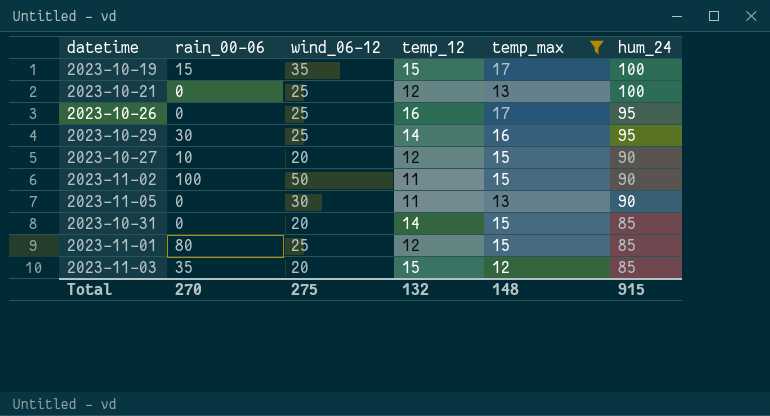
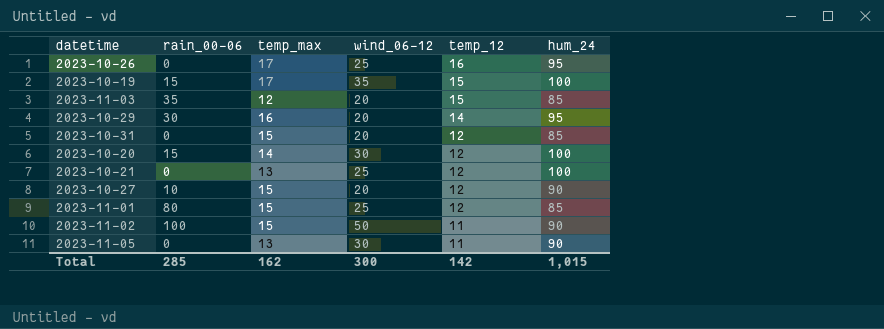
filter: temp_max != 14 -> none
row order: hum_24 descending -> temp_12 descending
column temp_max | position: 5 -> 3
2023-10-29 | wind_06-12: 25 -> 20
2023-10-31 | temp_12: 14 -> 12
Total | rain_00-06: 270 -> 285
Total | temp_max: 148 -> 162
Total | wind_06-12: 275 -> 300
Total | temp_12: 132 -> 142
Total | hum_24: 915 -> 1,015

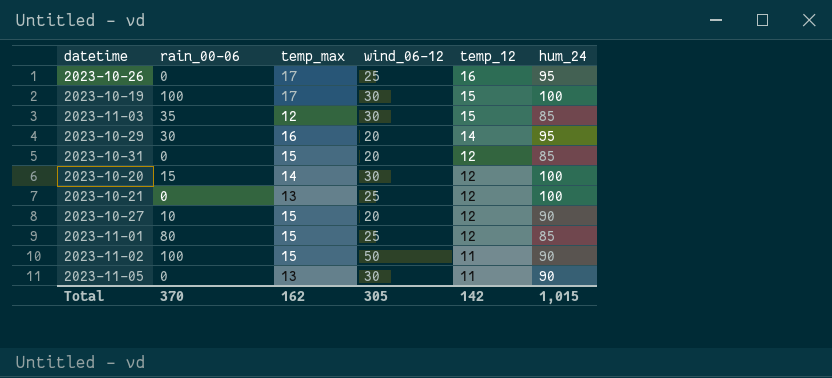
2023-10-19 | rain_00-06: 15 -> 100
2023-10-19 | wind_06-12: 35 -> 30
2023-11-03 | wind_06-12: 20 -> 30
Total | rain_00-06: 285 -> 370
Total | wind_06-12: 300 -> 305

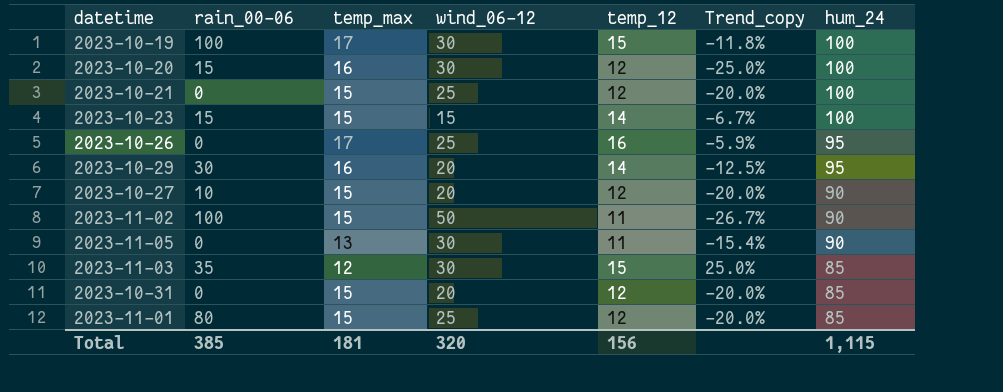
row order: temp_12 descending -> hum_24 descending
column Trend_copy | formula: none -> ([temp_12] - [temp_max]) / [temp_max]
2023-10-20 | temp_max: 14 -> 16
2023-10-21 | temp_max: 13 -> 15
row 2023-10-23: none -> 15 | 15 | 15 | 14 | -6.7% | 100
Total | rain_00-06: 370 -> 385
Total | temp_max: 162 -> 181
Total | wind_06-12: 305 -> 320
Total | temp_12: 142 -> 156
Total | hum_24: 1,015 -> 1,115

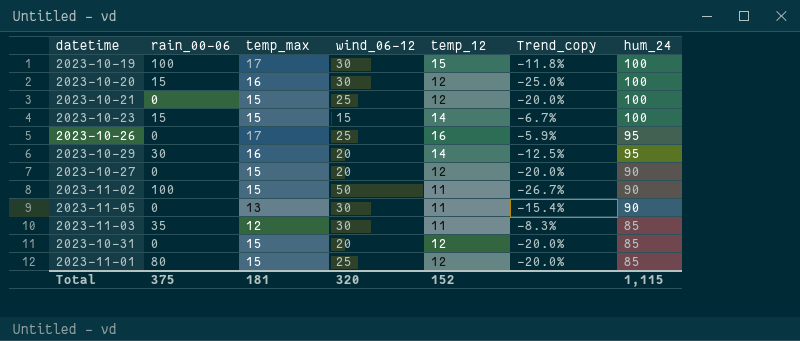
2023-10-27 | rain_00-06: 10 -> 0
2023-11-03 | temp_12: 15 -> 11
2023-11-03 | Trend_copy: 25.0% -> -8.3%
Total | rain_00-06: 385 -> 375
Total | temp_12: 156 -> 152

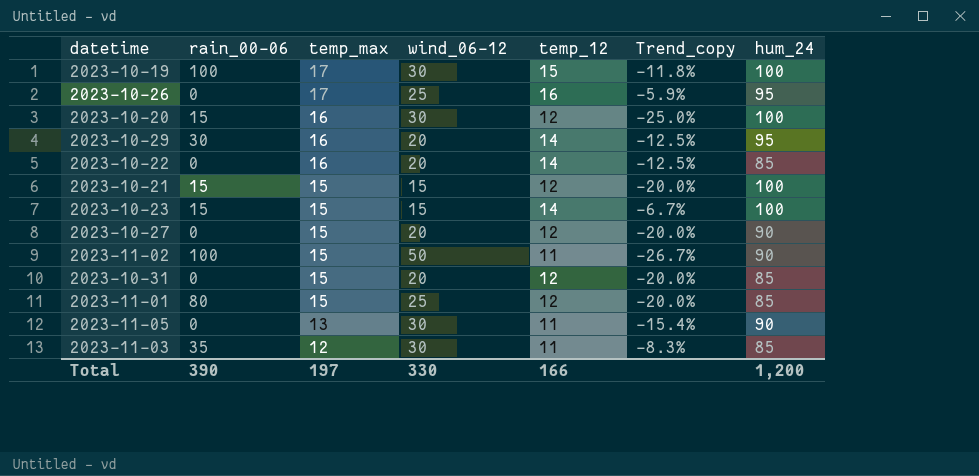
row order: hum_24 descending -> temp_max descending
row 2023-10-22: none -> 0 | 16 | 20 | 14 | -12.5% | 85
2023-10-21 | rain_00-06: 0 -> 15
2023-10-21 | wind_06-12: 25 -> 15
Total | rain_00-06: 375 -> 390
Total | temp_max: 181 -> 197
Total | wind_06-12: 320 -> 330
Total | temp_12: 152 -> 166
Total | hum_24: 1,115 -> 1,200

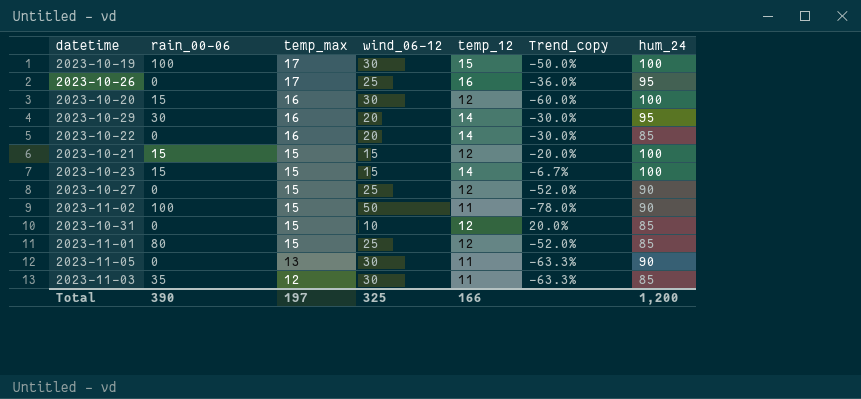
column Trend_copy | formula: ([temp_12] - [temp_max]) / [temp_max] -> ([temp_12] - [wind_06-12]) / [wind_06-12]
2023-10-27 | wind_06-12: 20 -> 25
2023-10-31 | wind_06-12: 20 -> 10
Total | wind_06-12: 330 -> 325

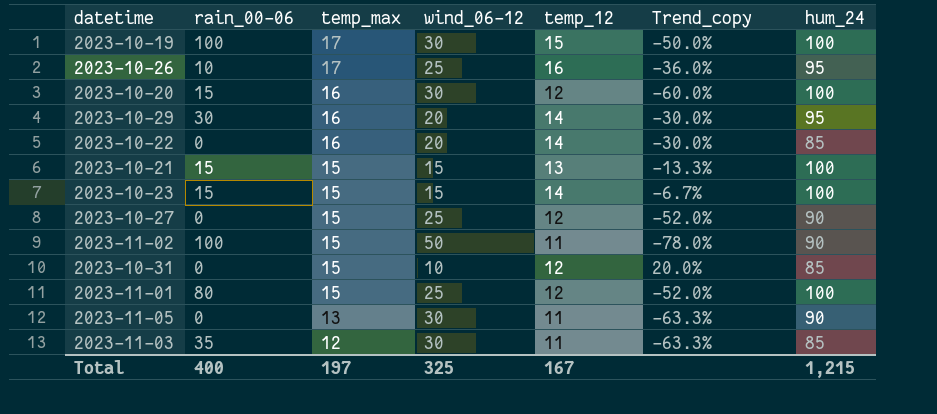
2023-10-26 | rain_00-06: 0 -> 10
2023-10-21 | temp_12: 12 -> 13
2023-10-21 | Trend_copy: -20.0% -> -13.3%
2023-11-01 | hum_24: 85 -> 100
Total | rain_00-06: 390 -> 400
Total | temp_12: 166 -> 167
Total | hum_24: 1,200 -> 1,215

